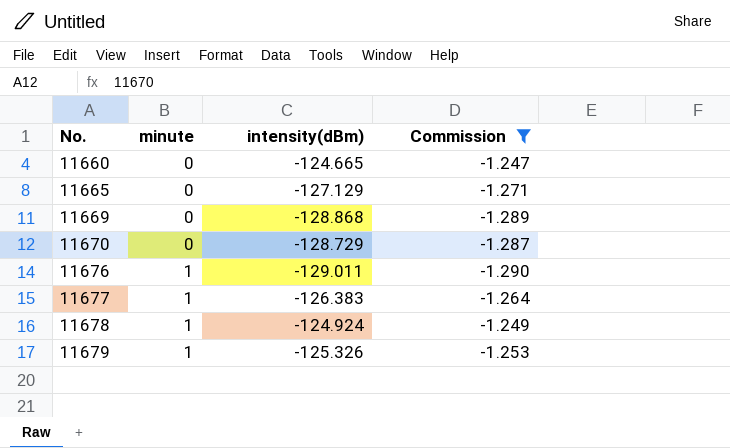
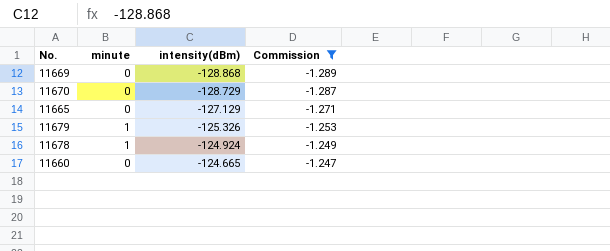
row order: No. ascending -> intensity(dBm) ascending
row 11676: 1 | -129.011 | -1.290 -> none
row 11677: 1 | -126.383 | -1.264 -> none

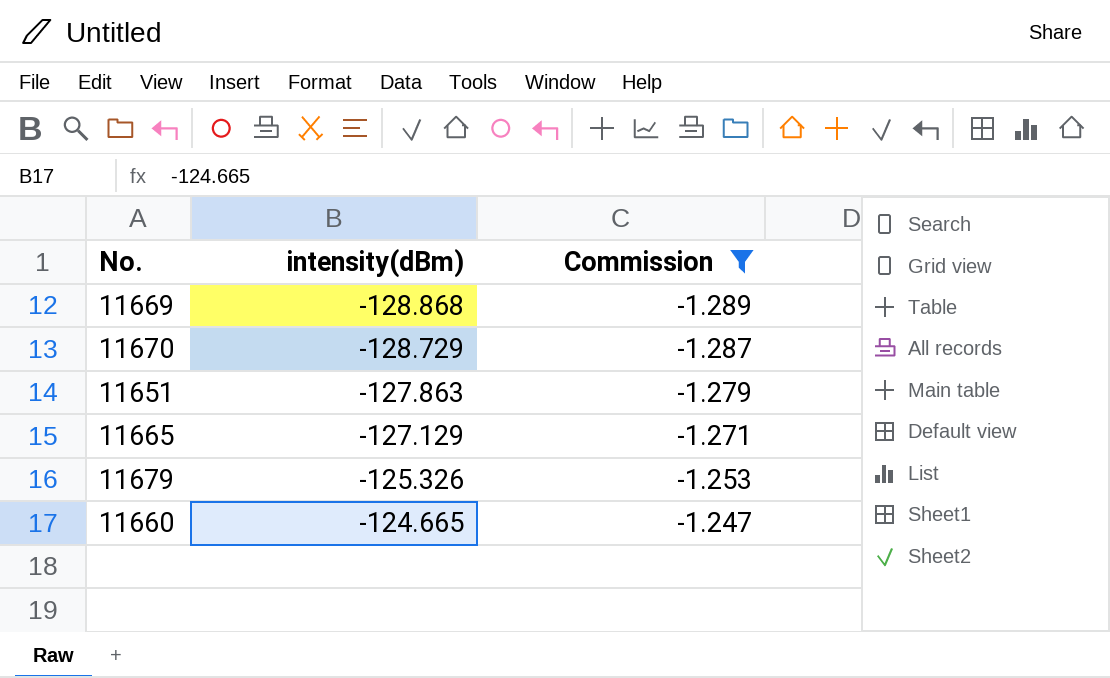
column minute | position: 2 -> none
row 11678: 1 | -124.924 | -1.249 -> none
row 11651: none -> -127.863 | -1.279

